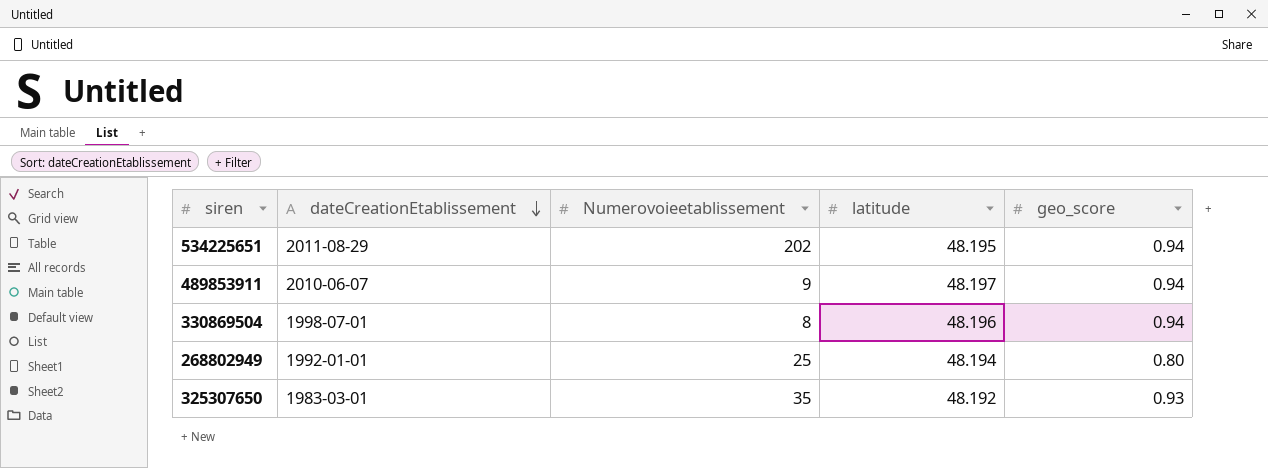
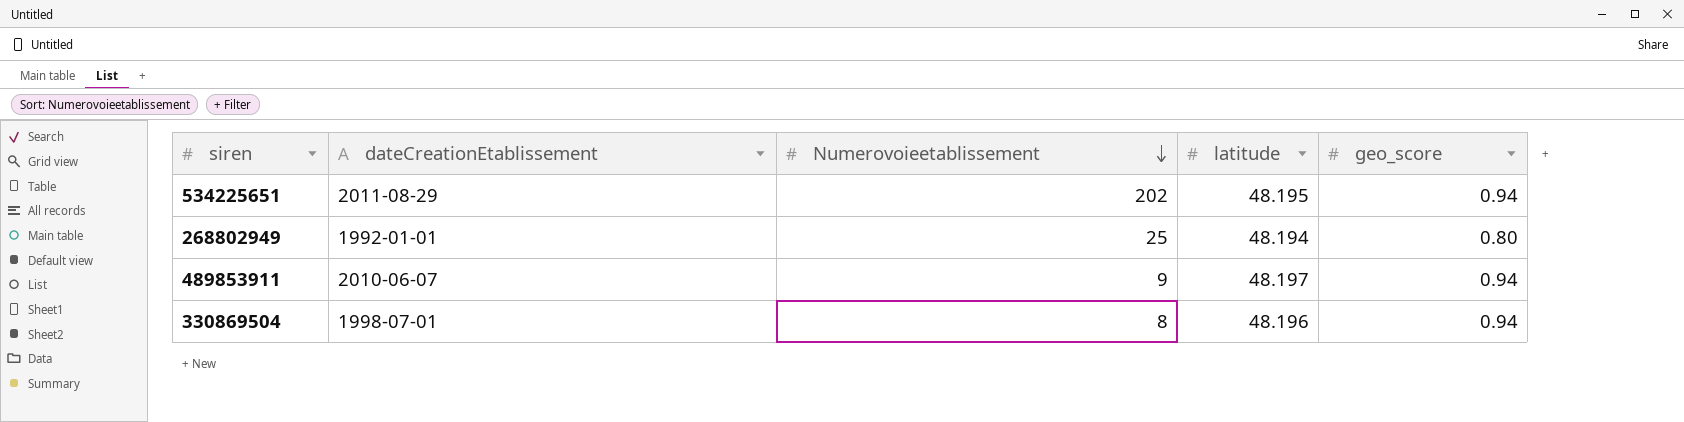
row order: dateCreationEtablissement descending -> Numerovoieetablissement descending
row 325307650: 1983-03-01 | 35 | 48.192 | 0.93 -> none

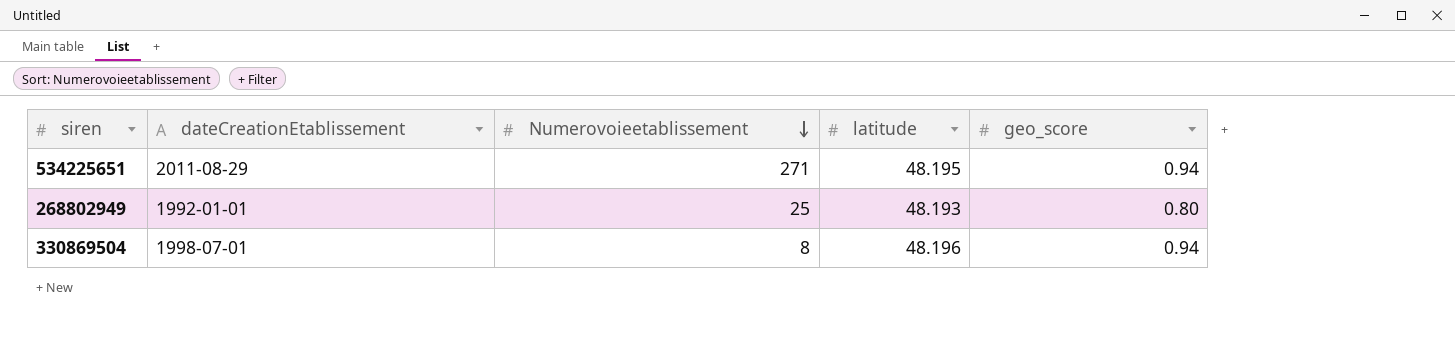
row 489853911: 2010-06-07 | 9 | 48.197 | 0.94 -> none
534225651 | Numerovoieetablissement: 202 -> 271
268802949 | latitude: 48.194 -> 48.193

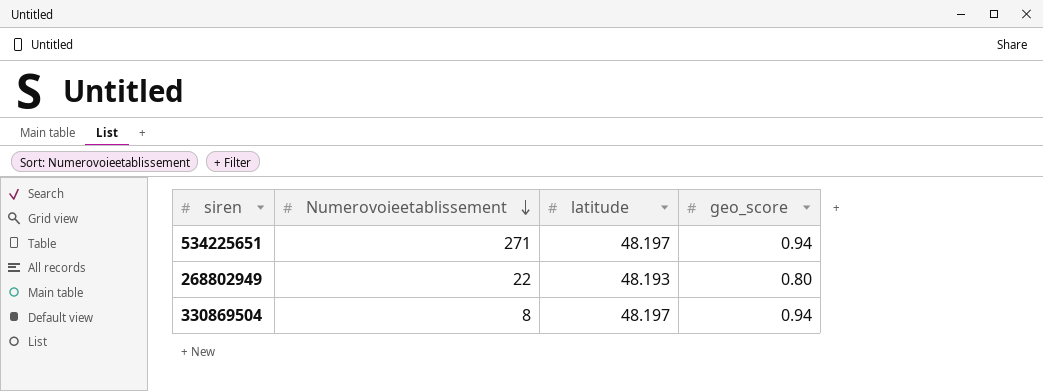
column dateCreationEtablissement | position: 2 -> none
534225651 | latitude: 48.195 -> 48.197
268802949 | Numerovoieetablissement: 25 -> 22
330869504 | latitude: 48.196 -> 48.197

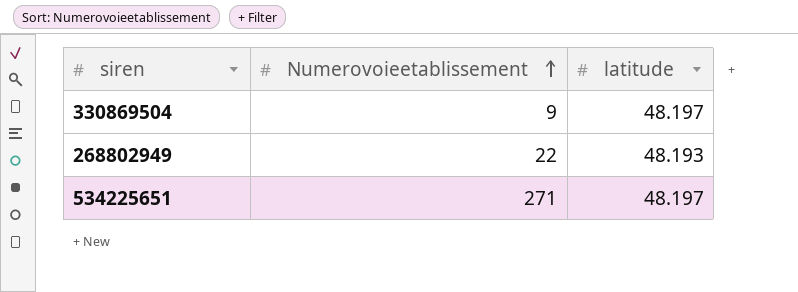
row order: Numerovoieetablissement descending -> Numerovoieetablissement ascending
column geo_score | position: 4 -> none
330869504 | Numerovoieetablissement: 8 -> 9

